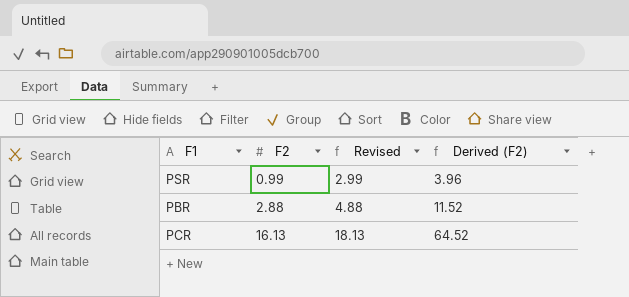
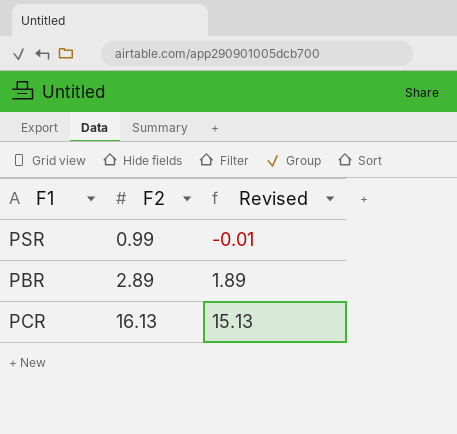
column Derived (F2) | formula: [F2] * 4 -> none
column Revised | formula: [F2] + 2 -> [F2] - 1
PBR | F2: 2.88 -> 2.89

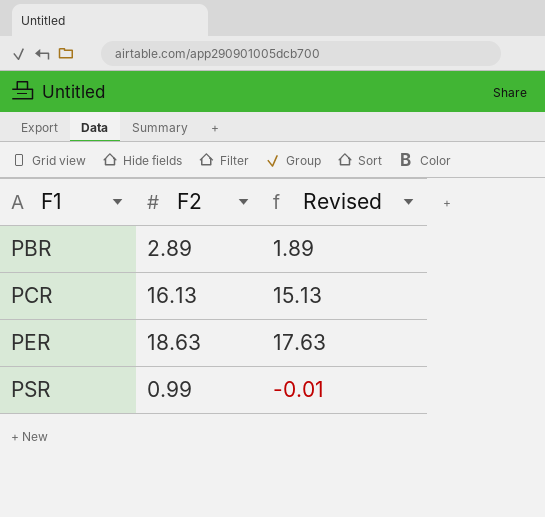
row order: F2 ascending -> F1 ascending
row PER: none -> 18.63 | 17.63

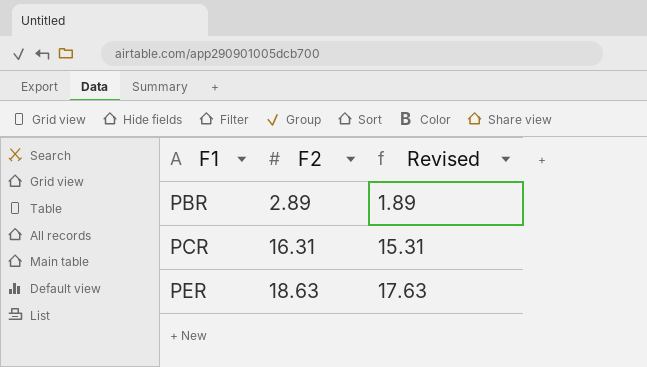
row PSR: 0.99 | -0.01 -> none
PCR | F2: 16.13 -> 16.31
PCR | Revised: 15.13 -> 15.31

